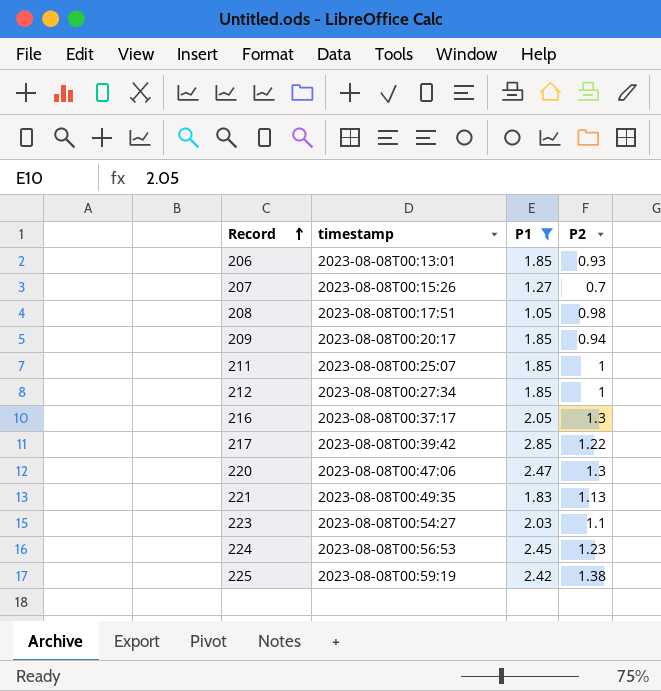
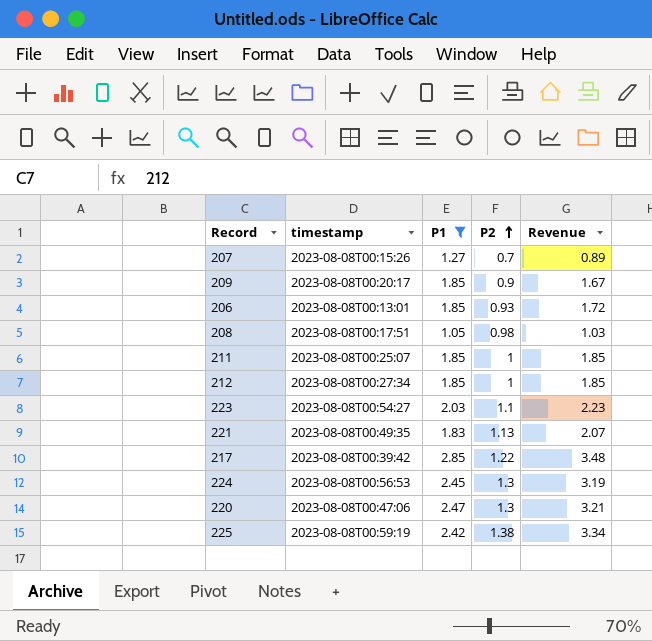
row order: Record ascending -> P2 ascending
column Revenue | formula: none -> [P1] * [P2]
row 216: 2023-08-08T00:37:17 | 2.05 | 1.3 -> none
209 | P2: 0.94 -> 0.9
224 | P2: 1.23 -> 1.3

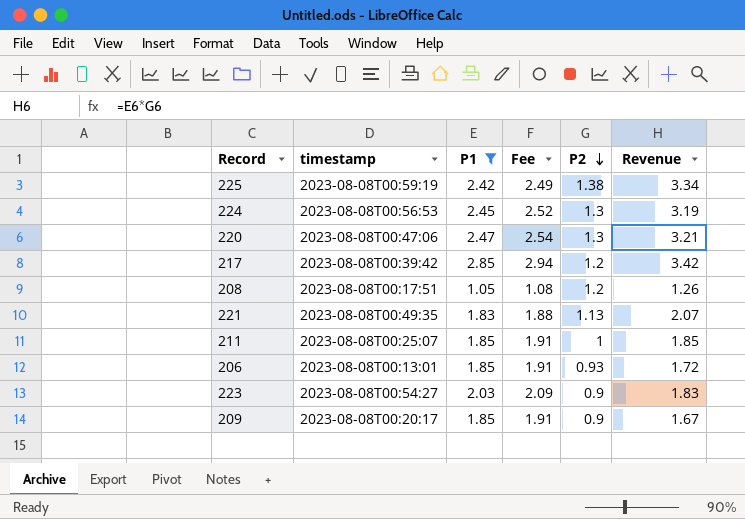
row order: P2 ascending -> P2 descending
column Fee | formula: none -> [P1] * 1.03
row 207: 2023-08-08T00:15:26 | 1.27 | 0.7 | 0.89 -> none
row 212: 2023-08-08T00:27:34 | 1.85 | 1 | 1.85 -> none
217 | P2: 1.22 -> 1.2
217 | Revenue: 3.48 -> 3.42
208 | P2: 0.98 -> 1.2
208 | Revenue: 1.03 -> 1.26
223 | P2: 1.1 -> 0.9
223 | Revenue: 2.23 -> 1.83

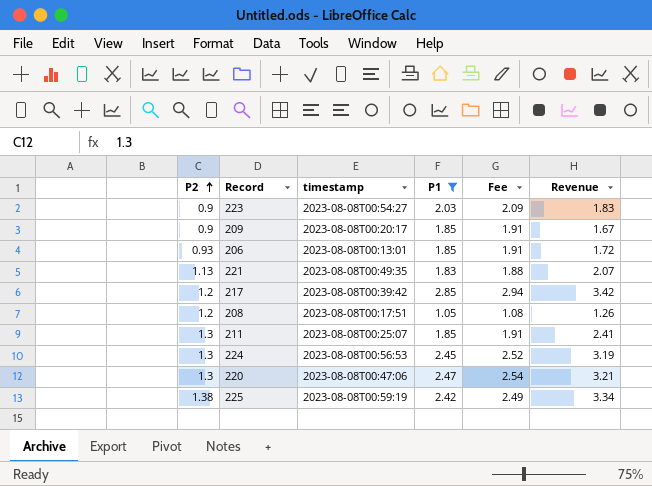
row order: P2 descending -> P2 ascending
column P2 | position: 5 -> 1
211 | P2: 1 -> 1.3
211 | Revenue: 1.85 -> 2.41

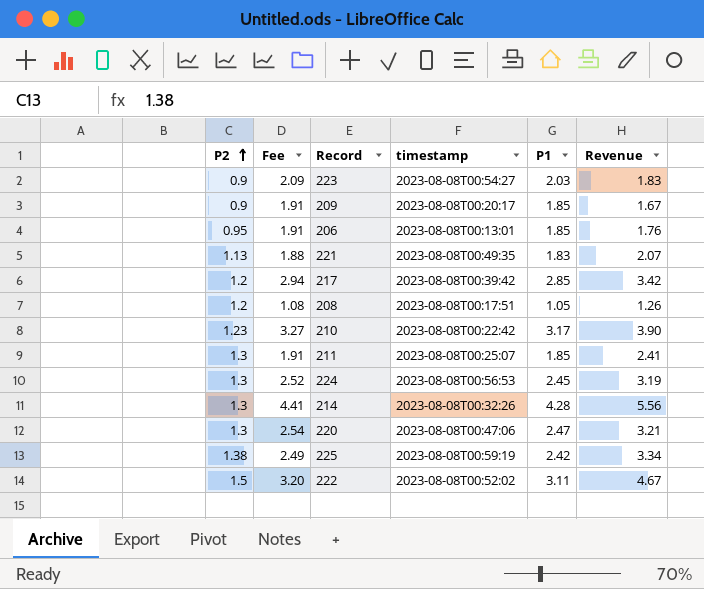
filter: P1 <= 2.85 -> none
column Fee | position: 5 -> 2
206 | P2: 0.93 -> 0.95
206 | Revenue: 1.72 -> 1.76

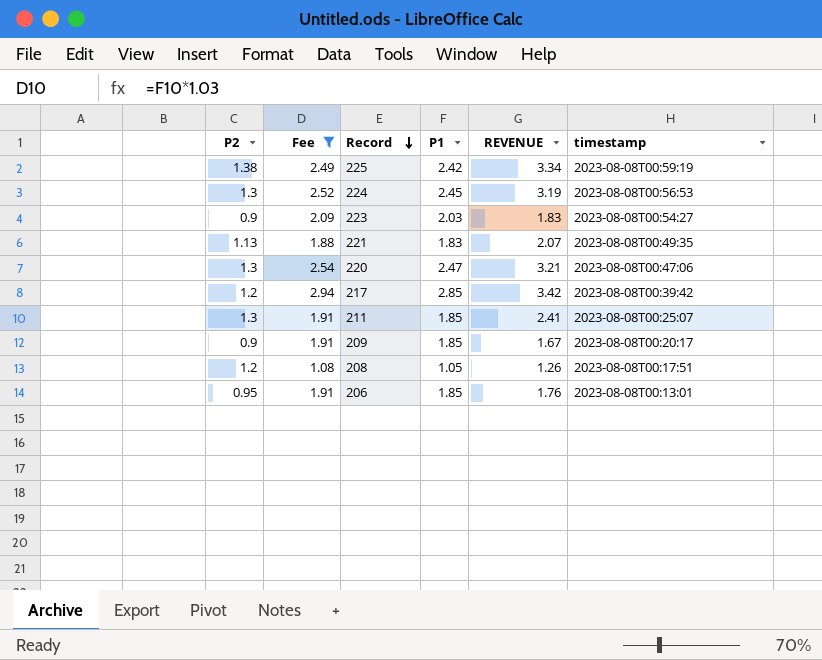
filter: none -> Fee <= 2.94
row order: P2 ascending -> Record descending
column name: Revenue -> REVENUE
column timestamp | position: 4 -> 6

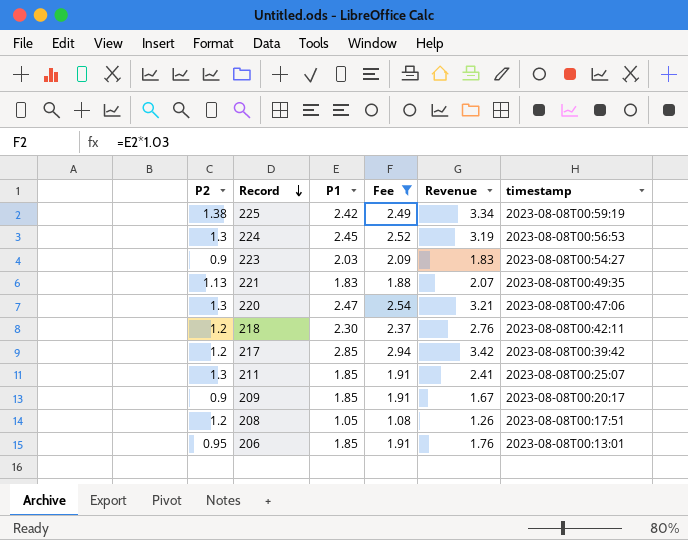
column Fee | position: 2 -> 4
column name: REVENUE -> Revenue
row 218: none -> 1.2 | 2.30 | 2.37 | 2.76 | 2023-08-08T00:42:11

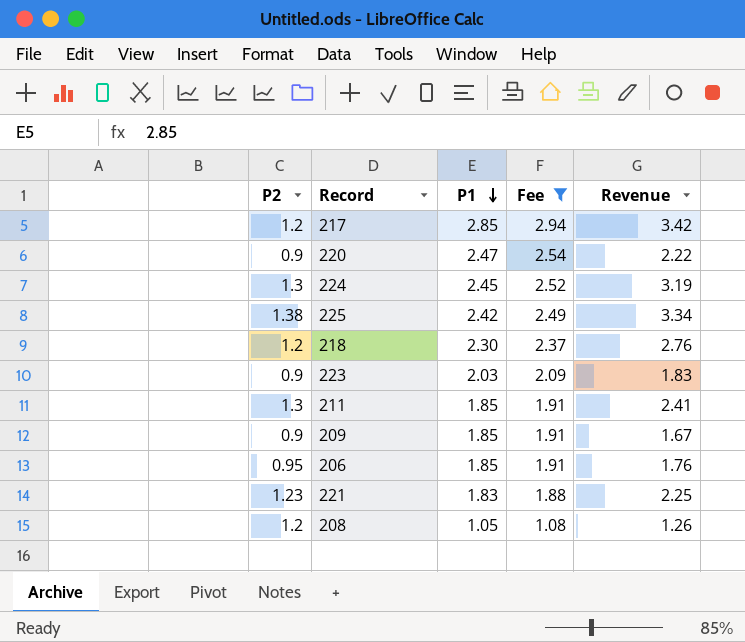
row order: Record descending -> P1 descending
column timestamp | position: 6 -> none
220 | P2: 1.3 -> 0.9
220 | Revenue: 3.21 -> 2.22
221 | P2: 1.13 -> 1.23
221 | Revenue: 2.07 -> 2.25

